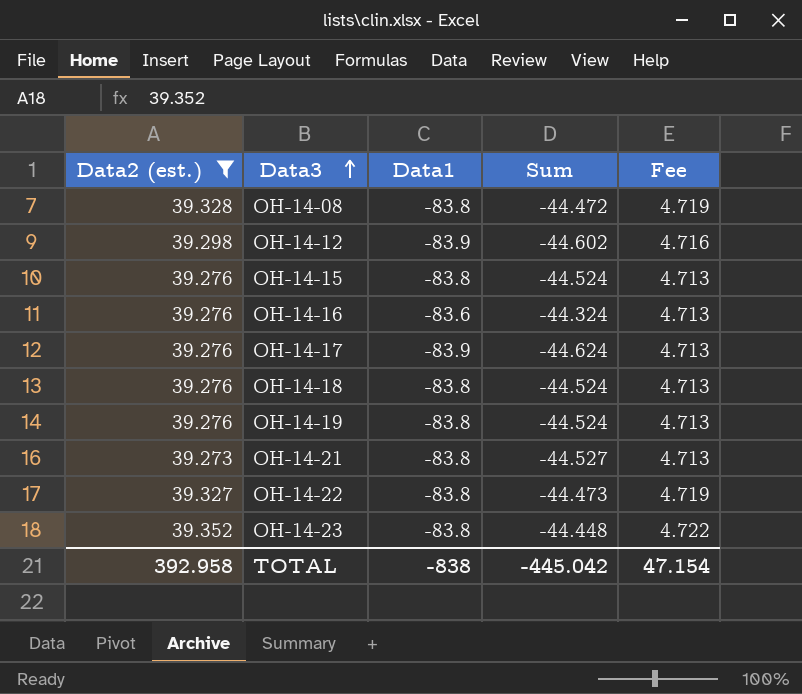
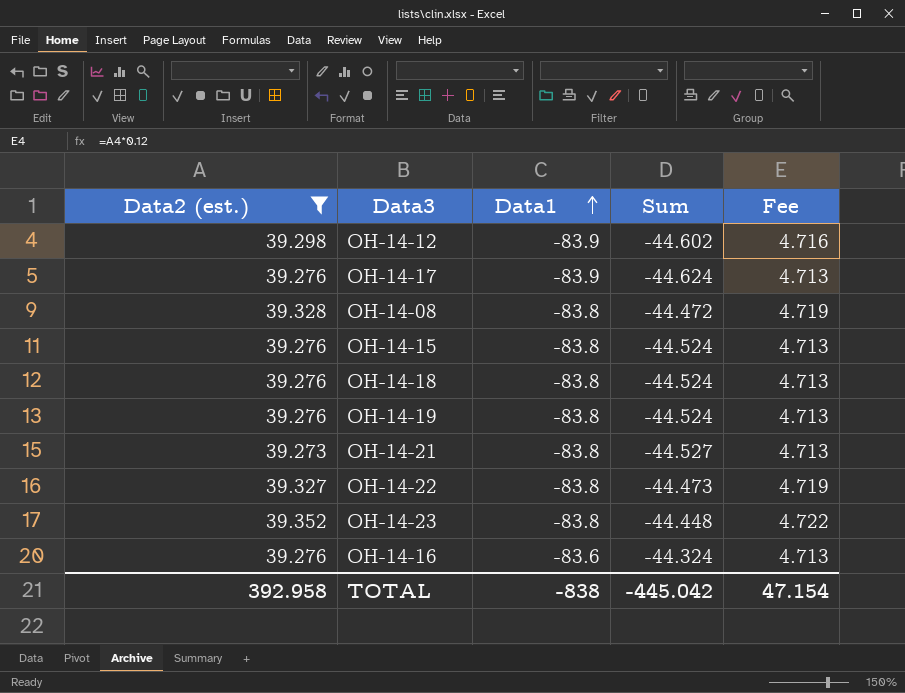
row order: Data3 ascending -> Data1 ascending

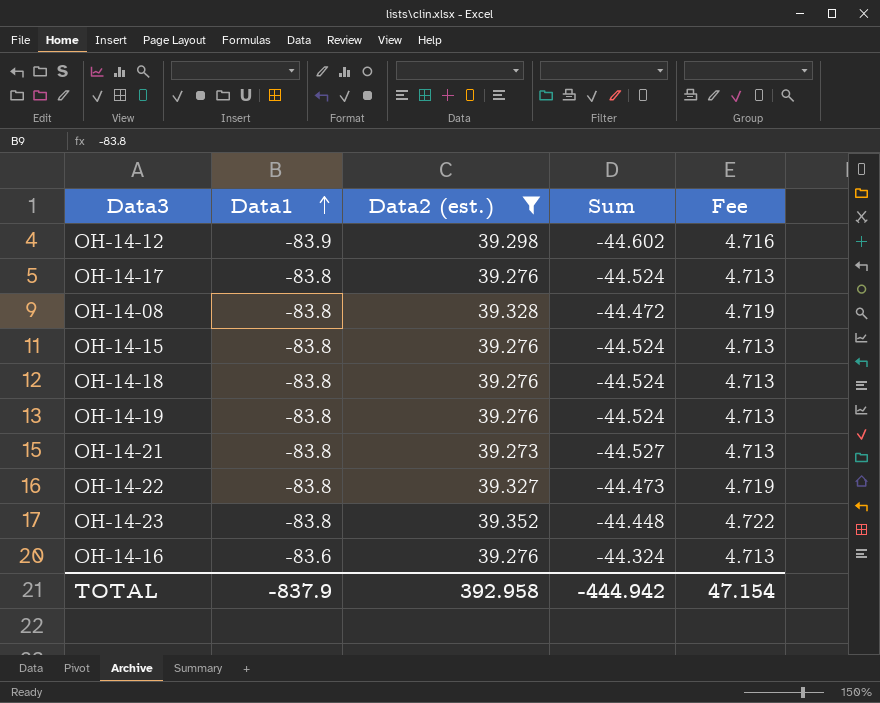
column Data2 (est.) | position: 1 -> 3
OH-14-17 | Data1: -83.9 -> -83.8
OH-14-17 | Sum: -44.624 -> -44.524
TOTAL | Data1: -838 -> -837.9
TOTAL | Sum: -445.042 -> -444.942

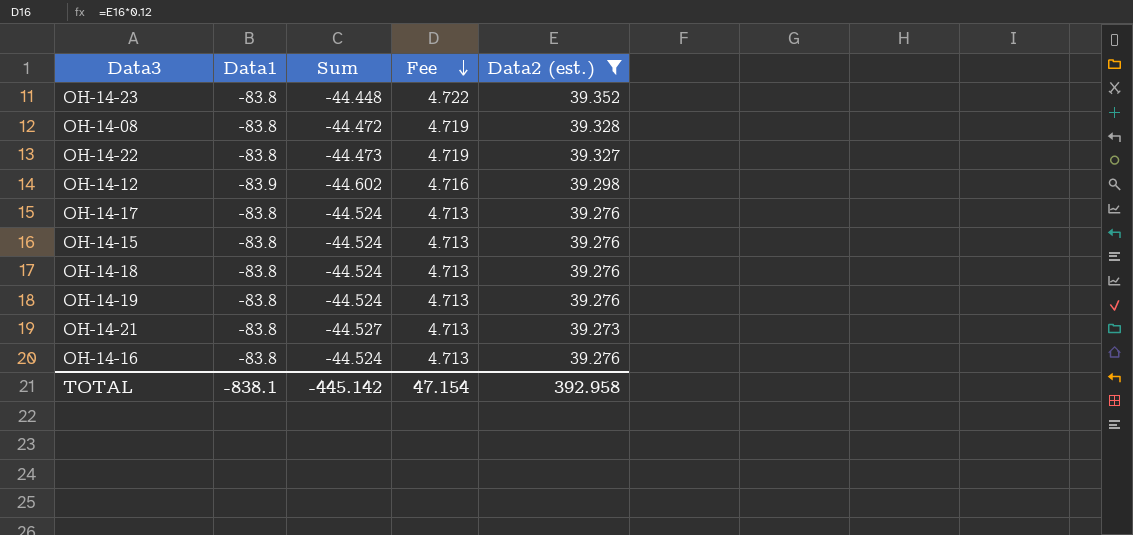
row order: Data1 ascending -> Fee descending
column Data2 (est.) | position: 3 -> 5
OH-14-16 | Data1: -83.6 -> -83.8
OH-14-16 | Sum: -44.324 -> -44.524
TOTAL | Data1: -837.9 -> -838.1
TOTAL | Sum: -444.942 -> -445.142

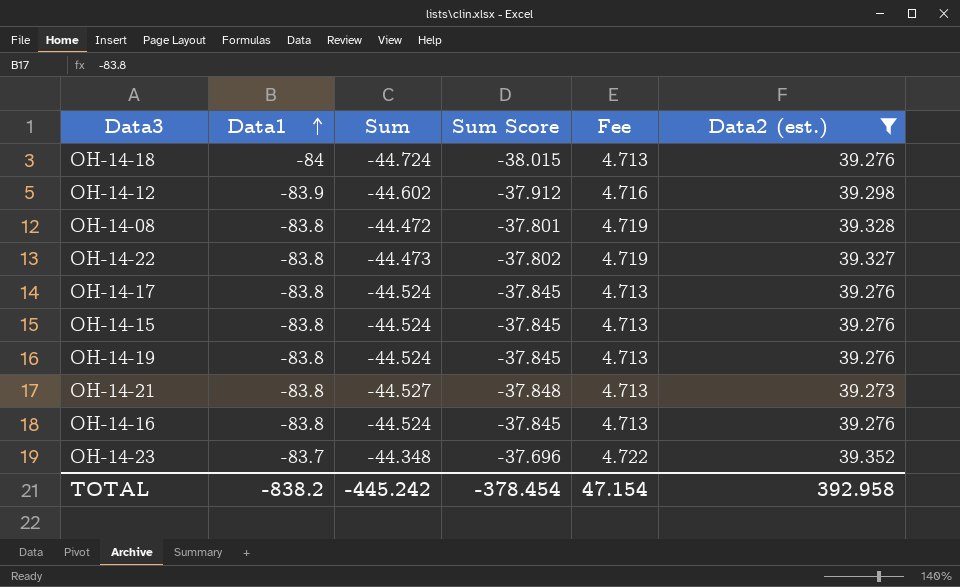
row order: Fee descending -> Data1 ascending
column Sum Score | formula: none -> [Sum] * 0.85
OH-14-18 | Data1: -83.8 -> -84
OH-14-18 | Sum: -44.524 -> -44.724
OH-14-23 | Data1: -83.8 -> -83.7
OH-14-23 | Sum: -44.448 -> -44.348
TOTAL | Data1: -838.1 -> -838.2
TOTAL | Sum: -445.142 -> -445.242

